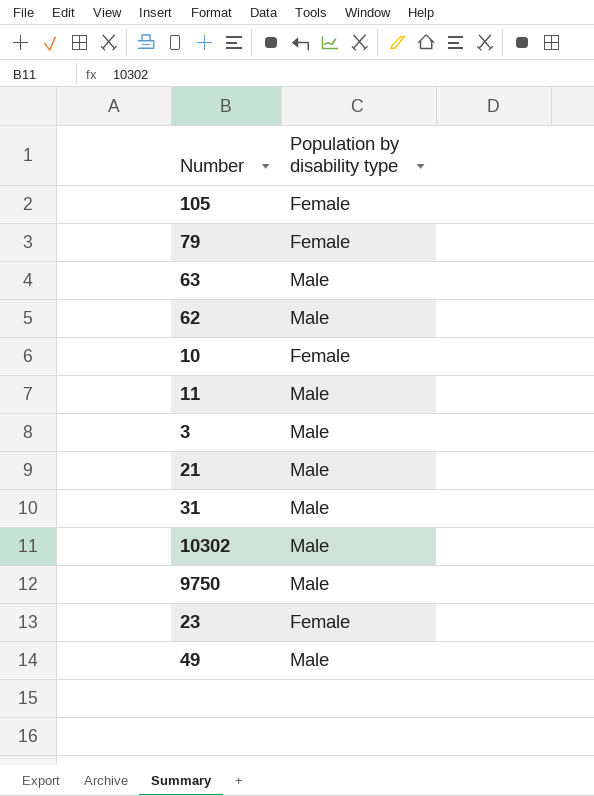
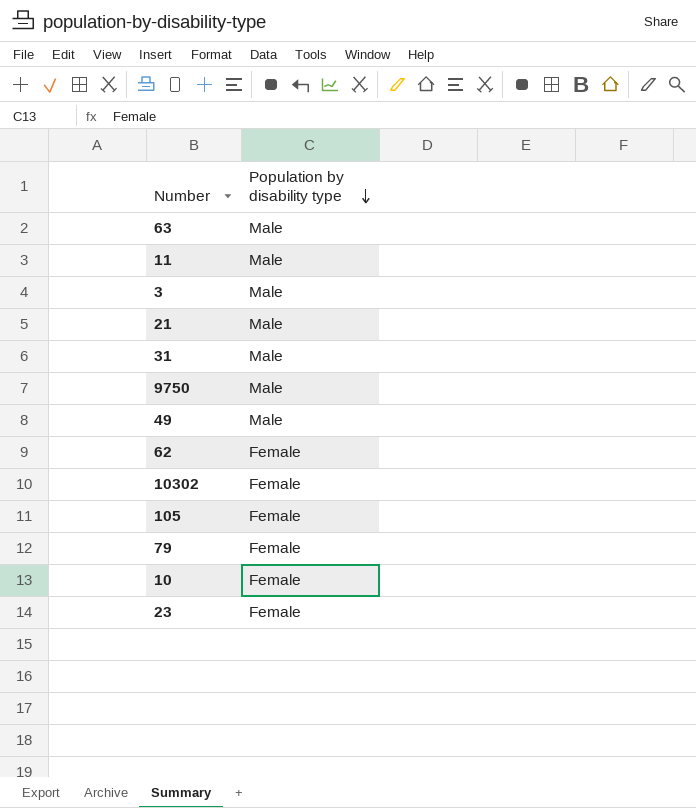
row order: none -> Population by disability type descending
62 | Population by disability type: Male -> Female
10302 | Population by disability type: Male -> Female

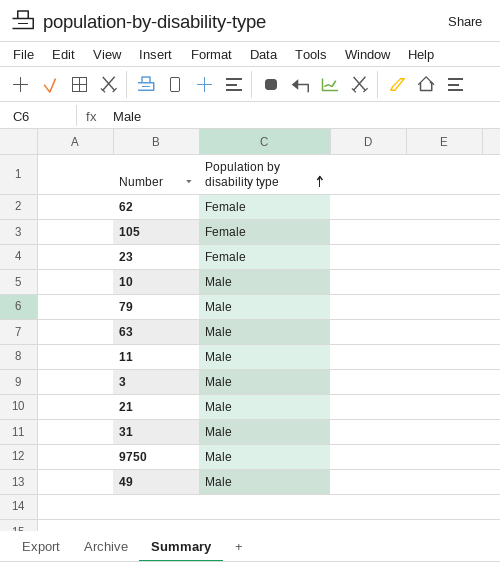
row order: Population by disability type descending -> Population by disability type ascending
row 10302: Female -> none
10 | Population by disability type: Female -> Male
79 | Population by disability type: Female -> Male

